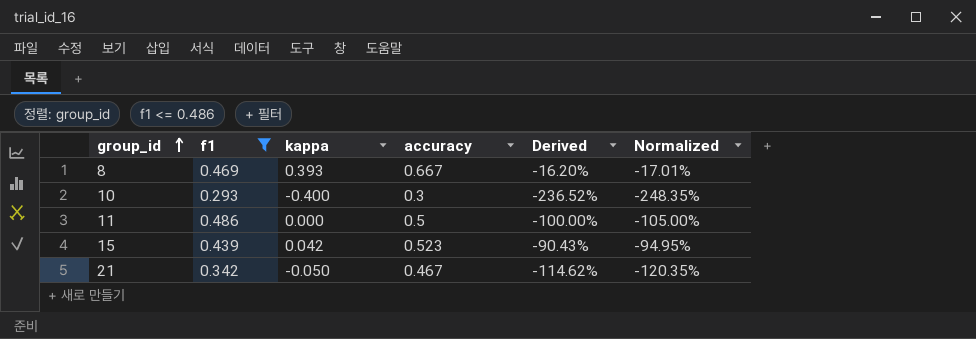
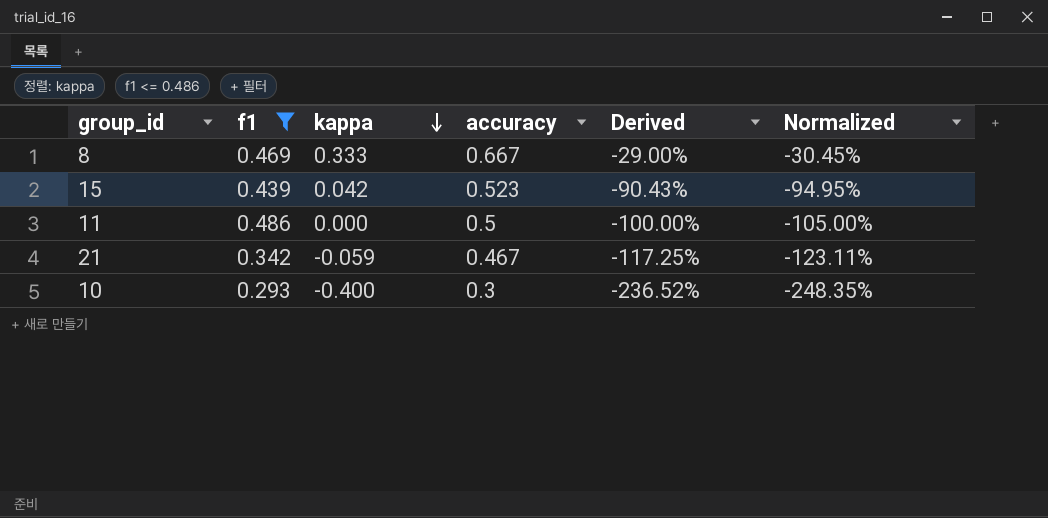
row order: group_id ascending -> kappa descending
8 | kappa: 0.393 -> 0.333
8 | Derived: -16.20% -> -29.00%
8 | Normalized: -17.01% -> -30.45%
21 | kappa: -0.050 -> -0.059
21 | Derived: -114.62% -> -117.25%
21 | Normalized: -120.35% -> -123.11%

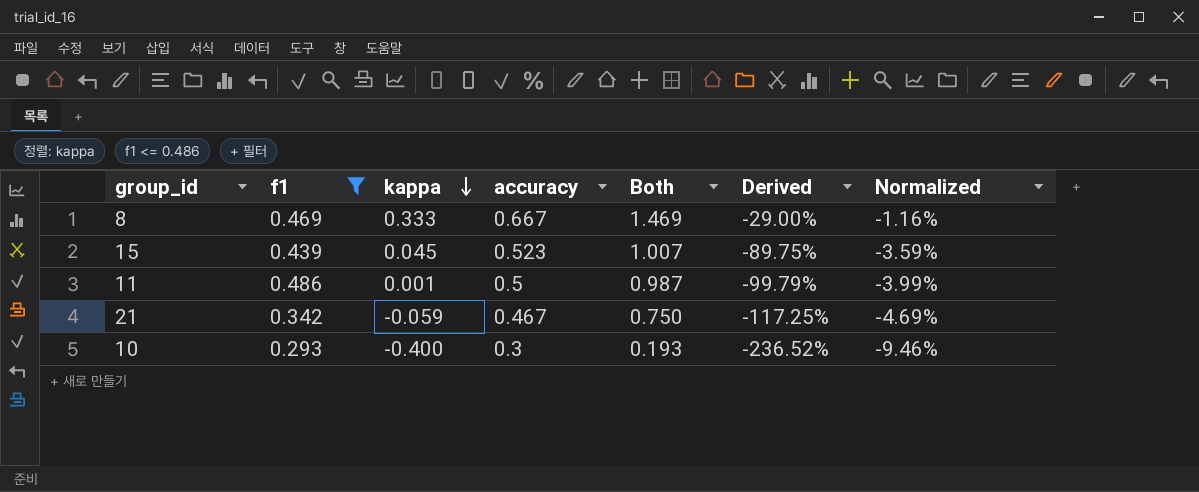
column Both | formula: none -> [f1] + [kappa] + [accuracy]
column Normalized | formula: [Derived] * 1.05 -> [Derived] * 0.04
15 | kappa: 0.042 -> 0.045
15 | Derived: -90.43% -> -89.75%
11 | kappa: 0.000 -> 0.001
11 | Derived: -100.00% -> -99.79%

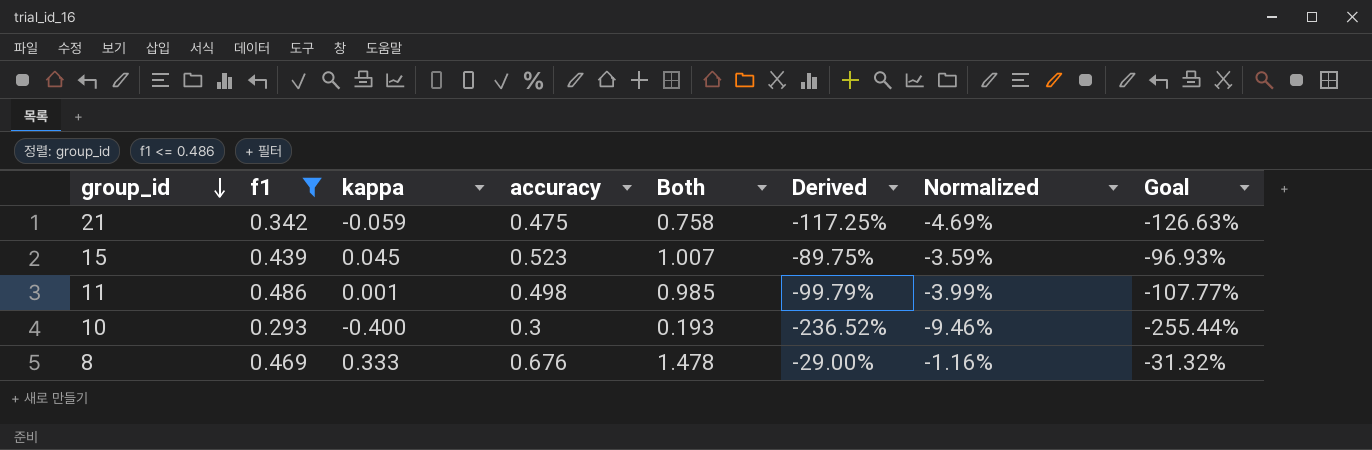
row order: kappa descending -> group_id descending
column Goal | formula: none -> [Derived] * 1.08
21 | accuracy: 0.467 -> 0.475
21 | Both: 0.750 -> 0.758
11 | accuracy: 0.5 -> 0.498
11 | Both: 0.987 -> 0.985
8 | accuracy: 0.667 -> 0.676
8 | Both: 1.469 -> 1.478

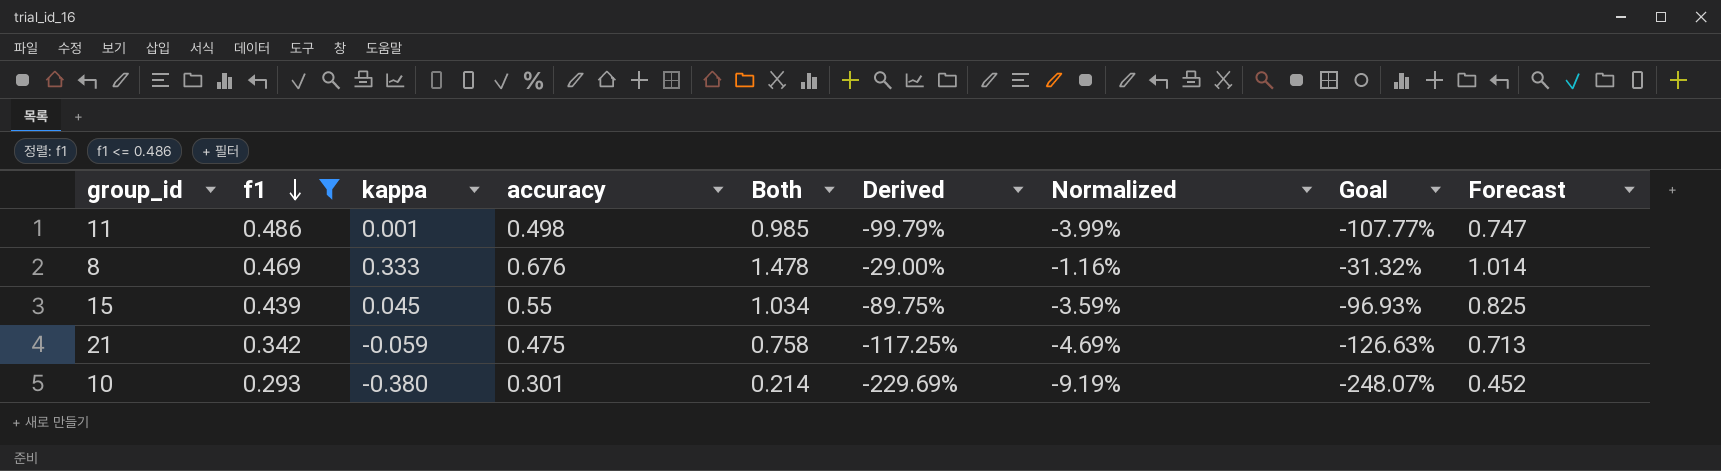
row order: group_id descending -> f1 descending
column Forecast | formula: none -> [accuracy] * 1.5
15 | accuracy: 0.523 -> 0.55
15 | Both: 1.007 -> 1.034
10 | kappa: -0.400 -> -0.380
10 | accuracy: 0.3 -> 0.301
10 | Both: 0.193 -> 0.214
10 | Derived: -236.52% -> -229.69%
10 | Normalized: -9.46% -> -9.19%
10 | Goal: -255.44% -> -248.07%

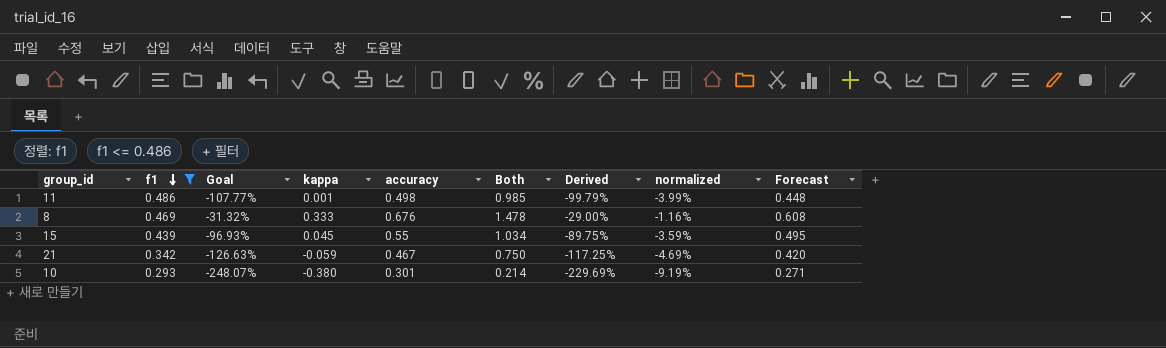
column Goal | position: 8 -> 3
column name: Normalized -> normalized
column Forecast | formula: [accuracy] * 1.5 -> [accuracy] * 0.9
21 | accuracy: 0.475 -> 0.467
21 | Both: 0.758 -> 0.750

